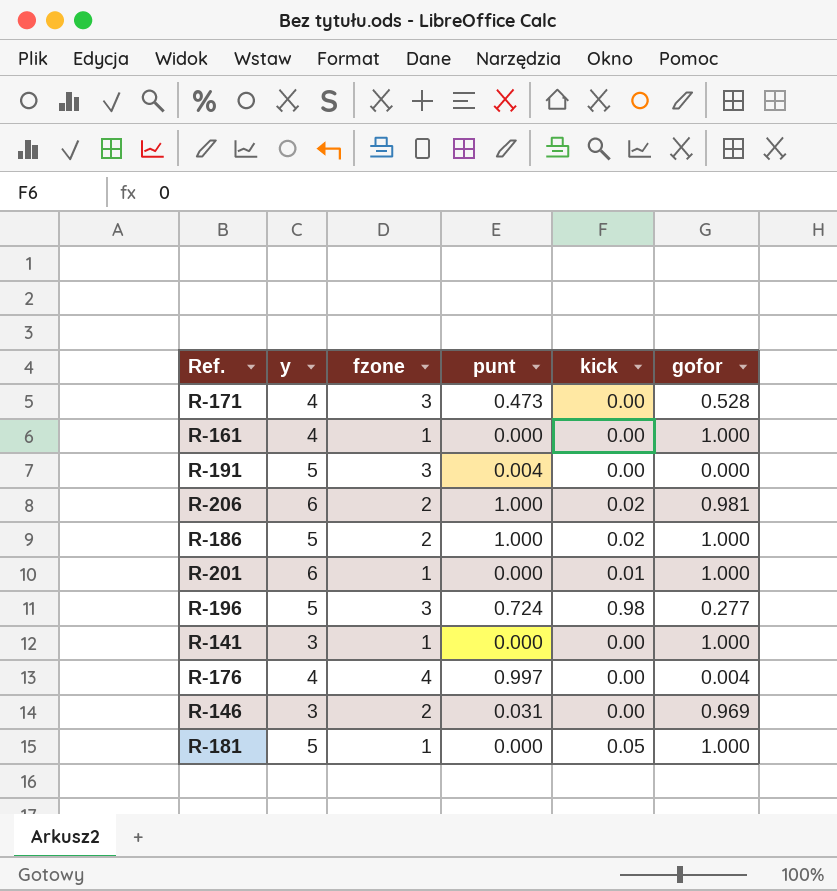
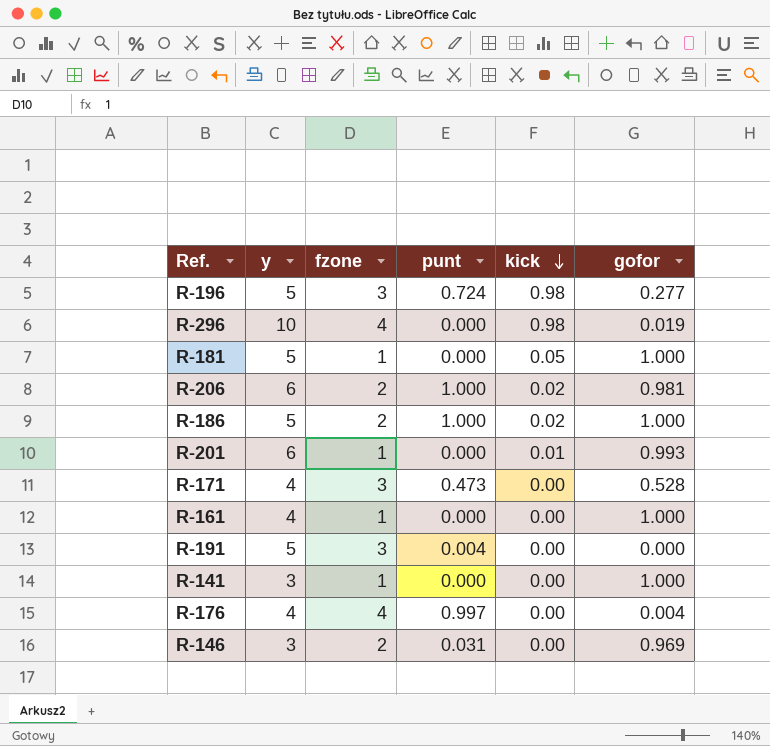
row order: none -> kick descending
row R-296: none -> 10 | 4 | 0.000 | 0.98 | 0.019
R-201 | gofor: 1.000 -> 0.993

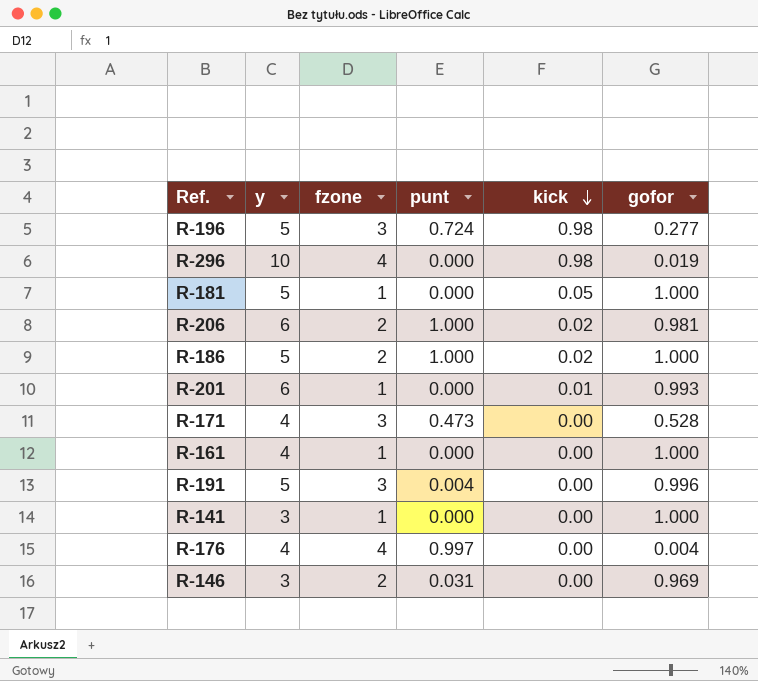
R-191 | gofor: 0.000 -> 0.996

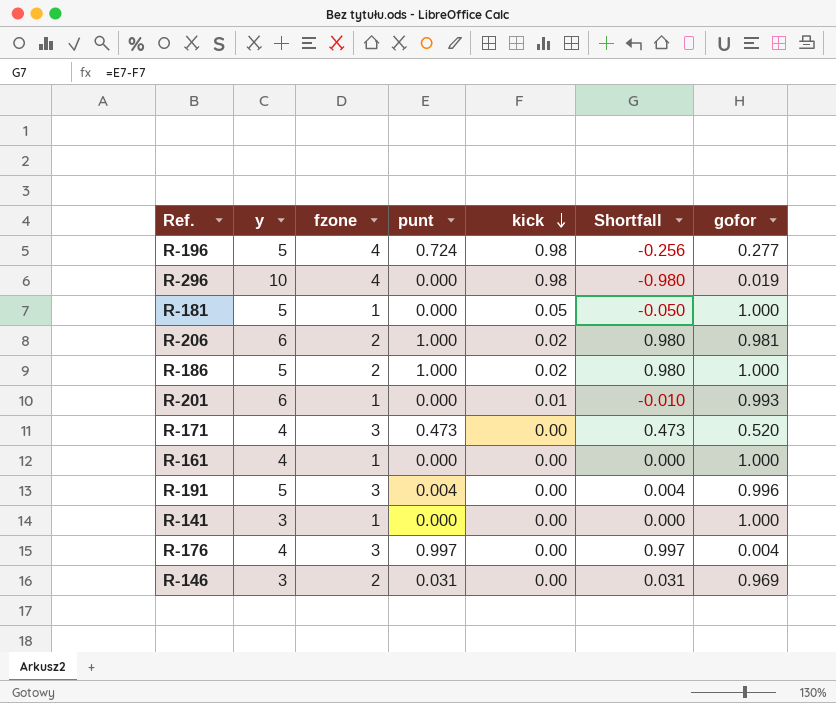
column Shortfall | formula: none -> [punt] - [kick]
R-196 | fzone: 3 -> 4
R-171 | gofor: 0.528 -> 0.520
R-176 | fzone: 4 -> 3

